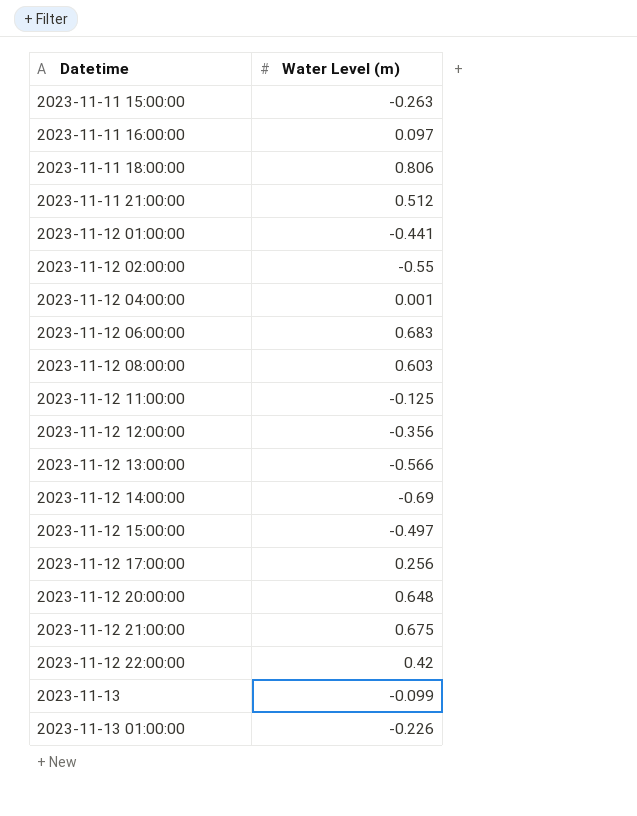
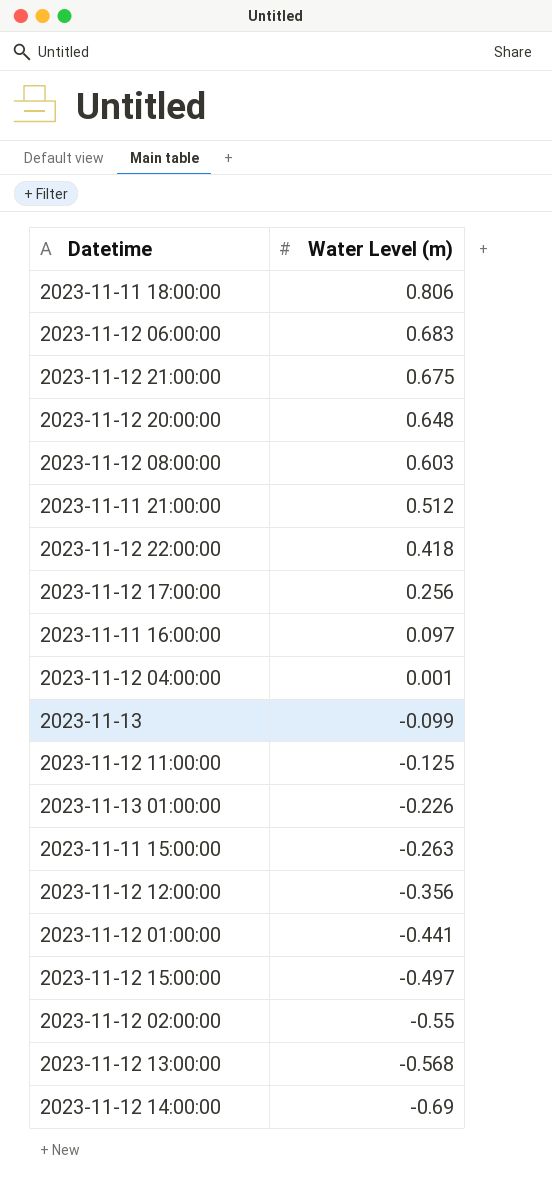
row order: Datetime ascending -> Water Level (m) descending
2023-11-12 22:00:00 | Water Level (m): 0.42 -> 0.418
2023-11-12 13:00:00 | Water Level (m): -0.566 -> -0.568

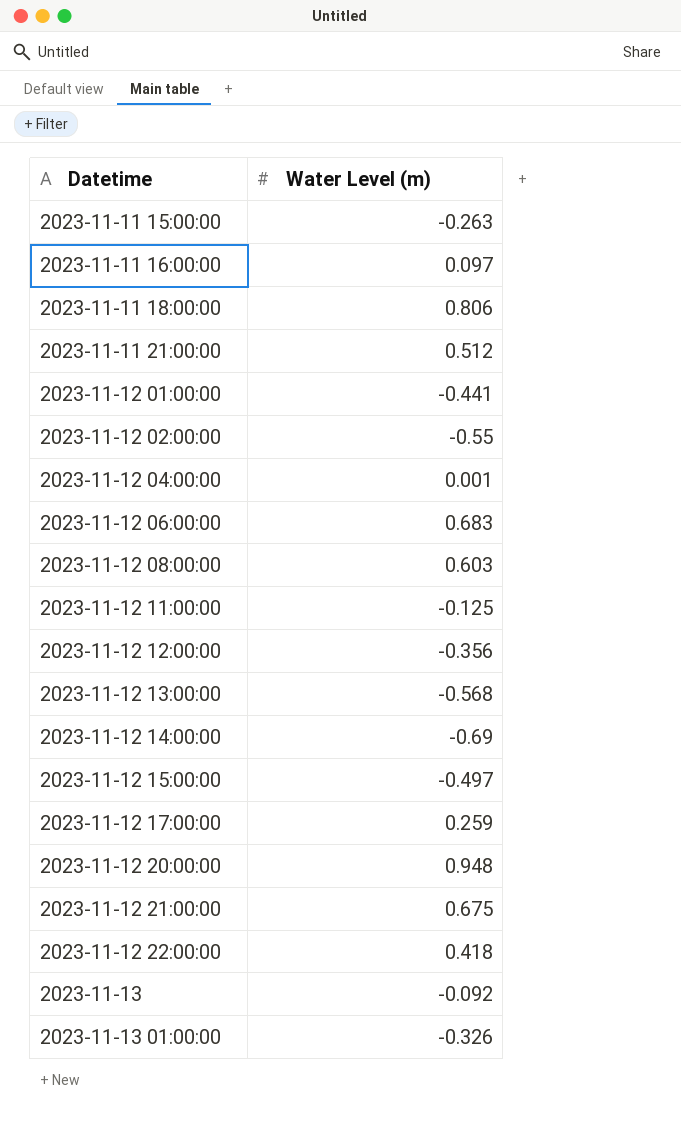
row order: Water Level (m) descending -> Datetime ascending
2023-11-12 17:00:00 | Water Level (m): 0.256 -> 0.259
2023-11-12 20:00:00 | Water Level (m): 0.648 -> 0.948
2023-11-13 | Water Level (m): -0.099 -> -0.092
2023-11-13 01:00:00 | Water Level (m): -0.226 -> -0.326

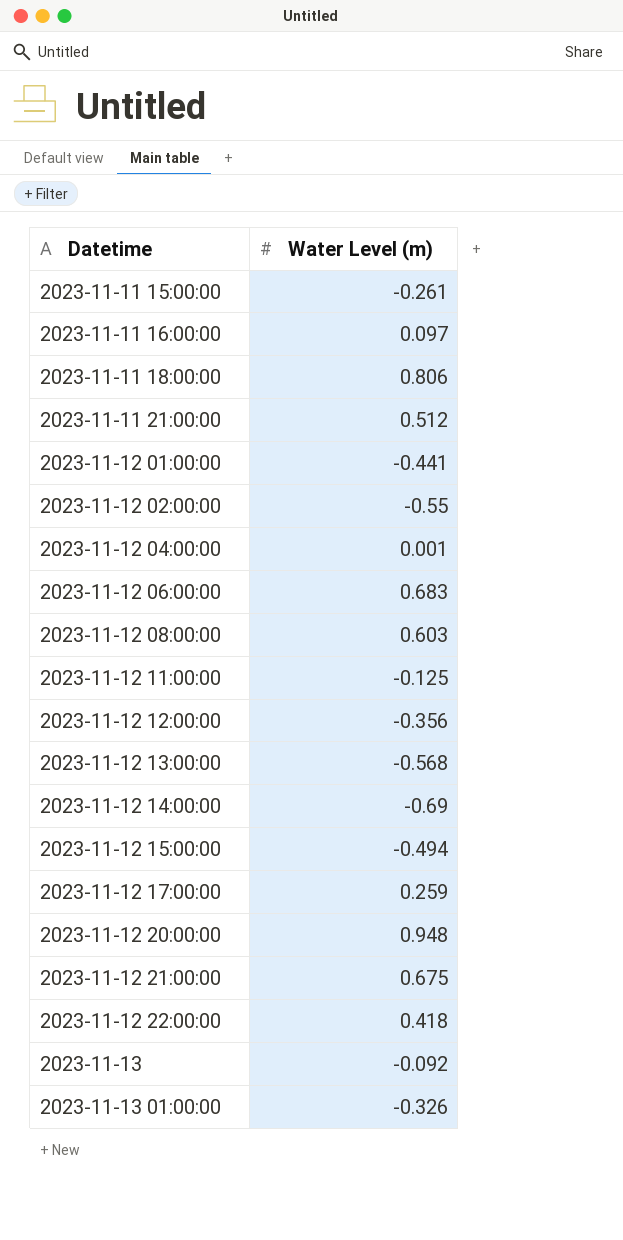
2023-11-11 15:00:00 | Water Level (m): -0.263 -> -0.261
2023-11-12 15:00:00 | Water Level (m): -0.497 -> -0.494

